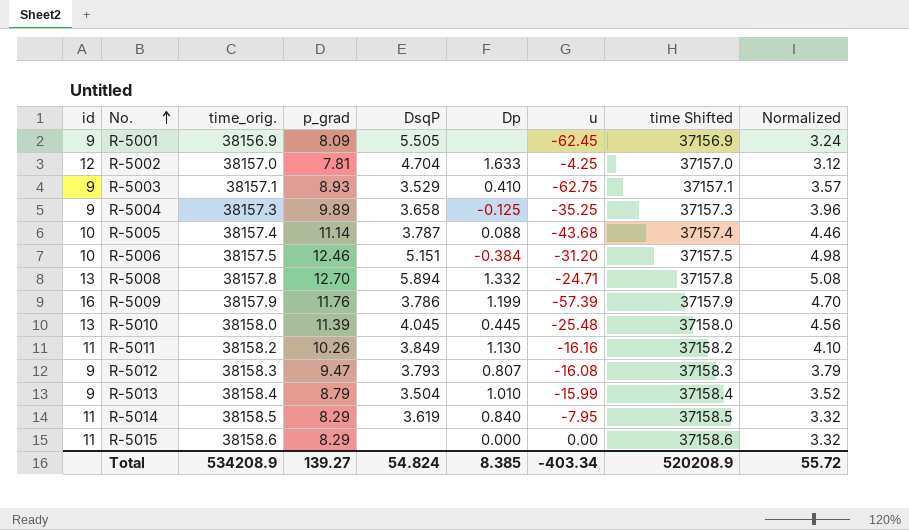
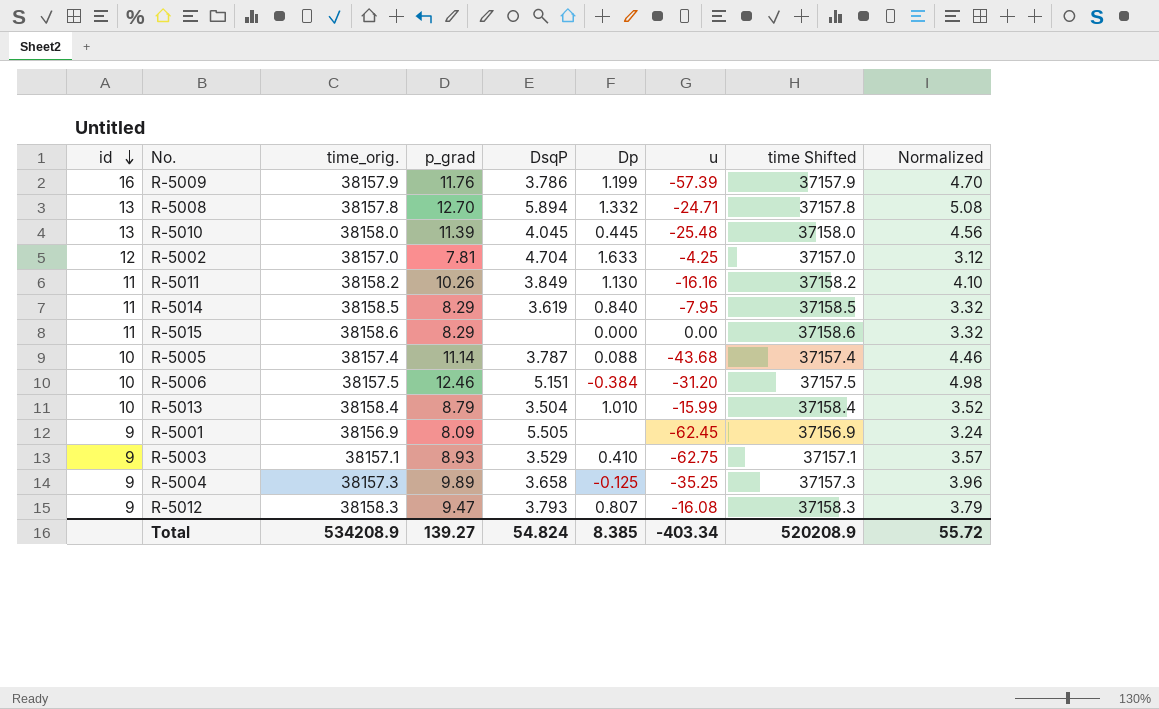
row order: No. ascending -> id descending
R-5013 | id: 9 -> 10

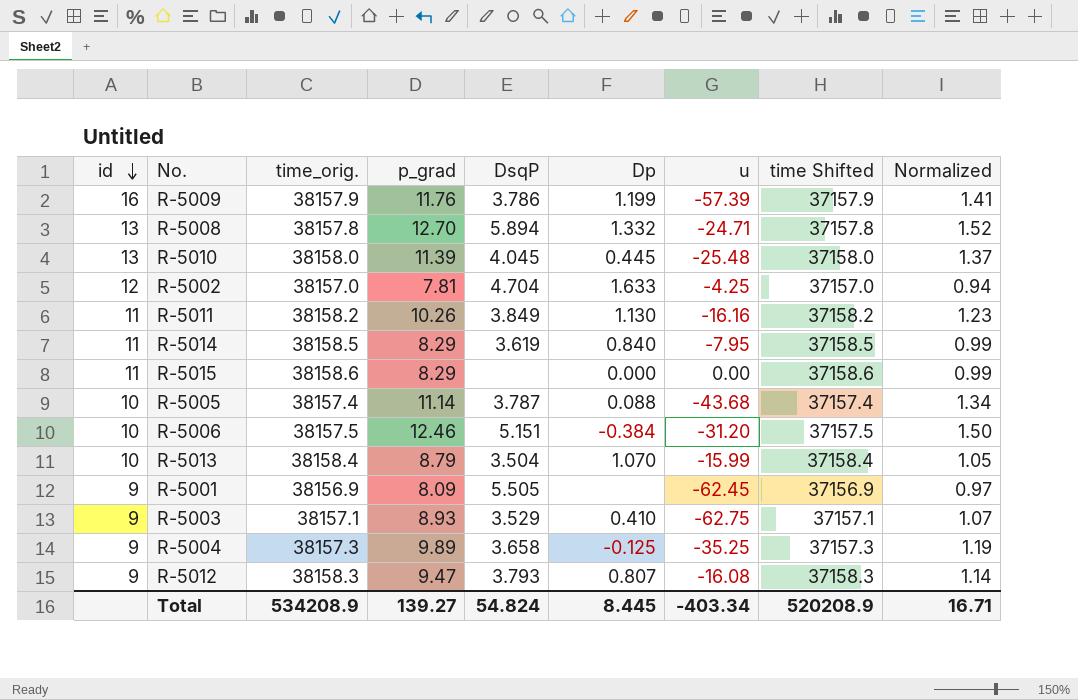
column Normalized | formula: [p_grad] * 0.4 -> [p_grad] * 0.12
R-5013 | Dp: 1.010 -> 1.070
Total | Dp: 8.385 -> 8.445
Total | Normalized: 55.72 -> 16.71

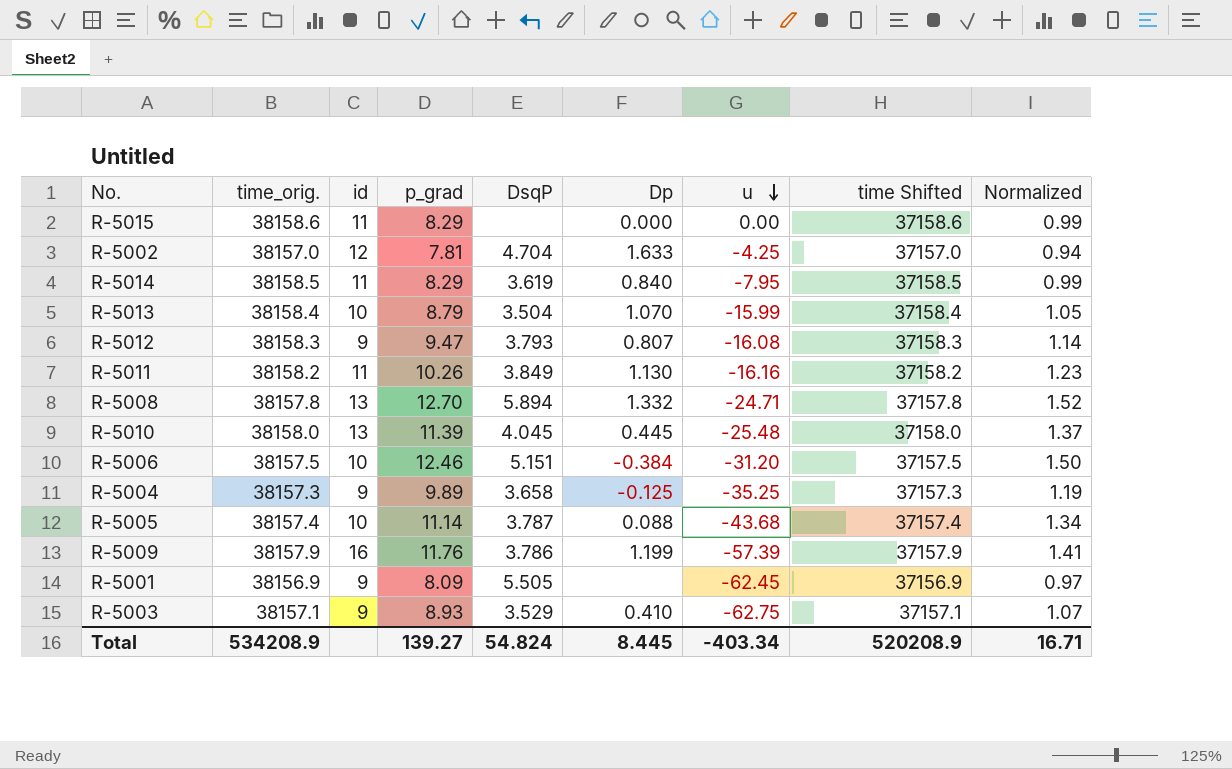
row order: id descending -> u descending
column id | position: 1 -> 3

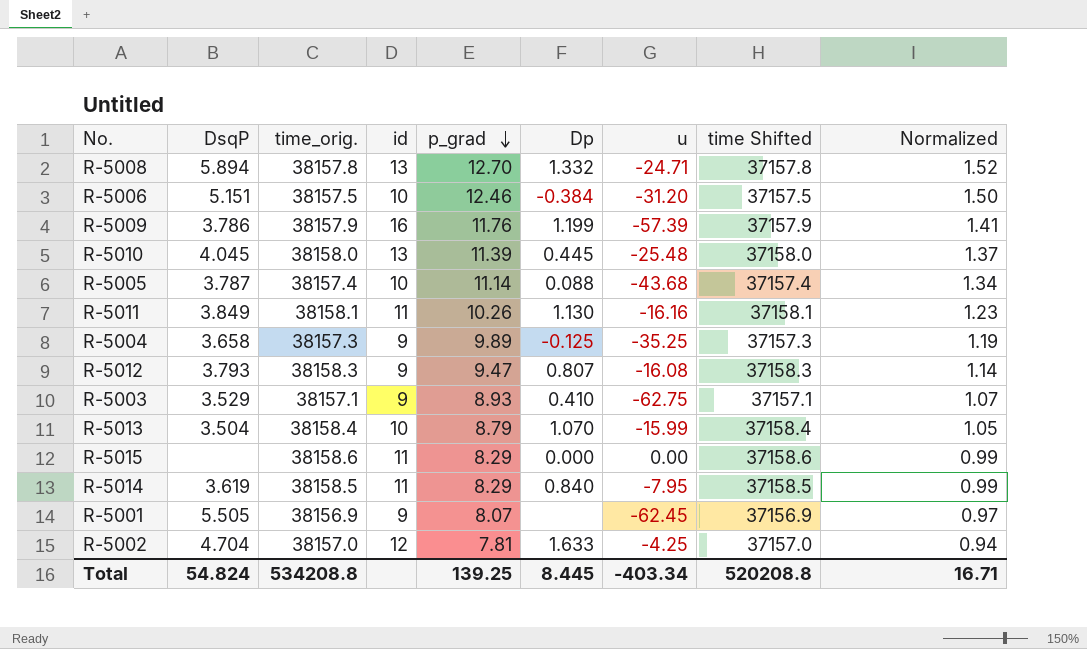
row order: u descending -> p_grad descending
column DsqP | position: 5 -> 2
R-5011 | time_orig.: 38158.2 -> 38158.1
R-5011 | time Shifted: 37158.2 -> 37158.1
R-5001 | p_grad: 8.09 -> 8.07
Total | time_orig.: 534208.9 -> 534208.8
Total | p_grad: 139.27 -> 139.25
Total | time Shifted: 520208.9 -> 520208.8

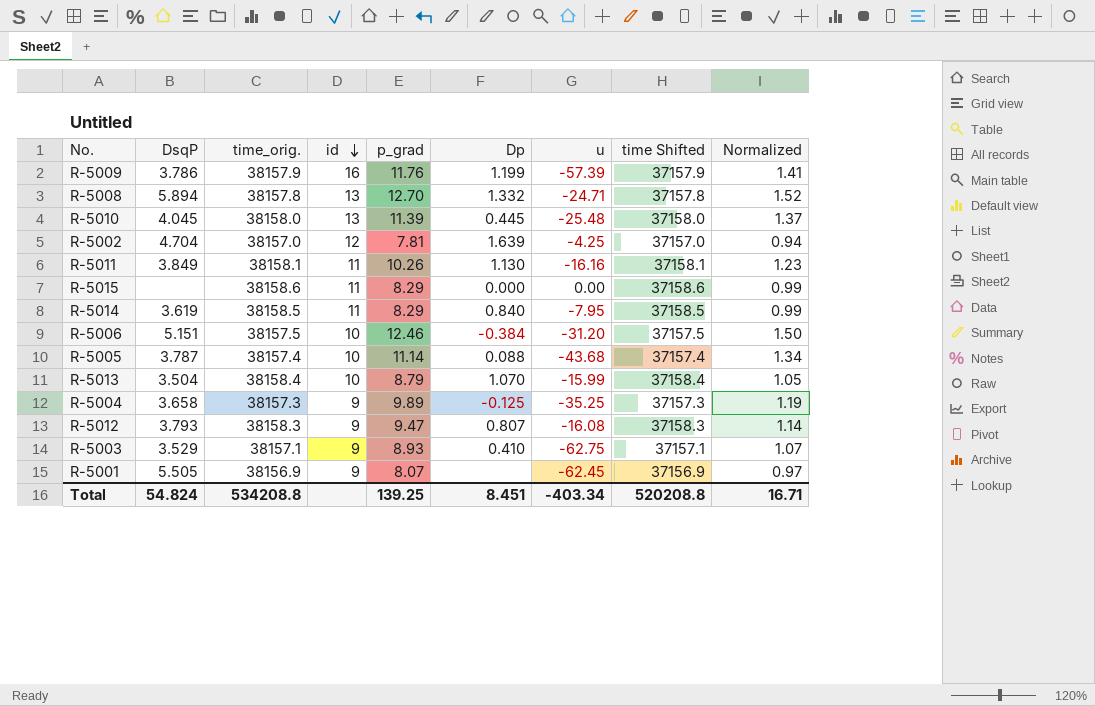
row order: p_grad descending -> id descending
R-5002 | Dp: 1.633 -> 1.639
Total | Dp: 8.445 -> 8.451

